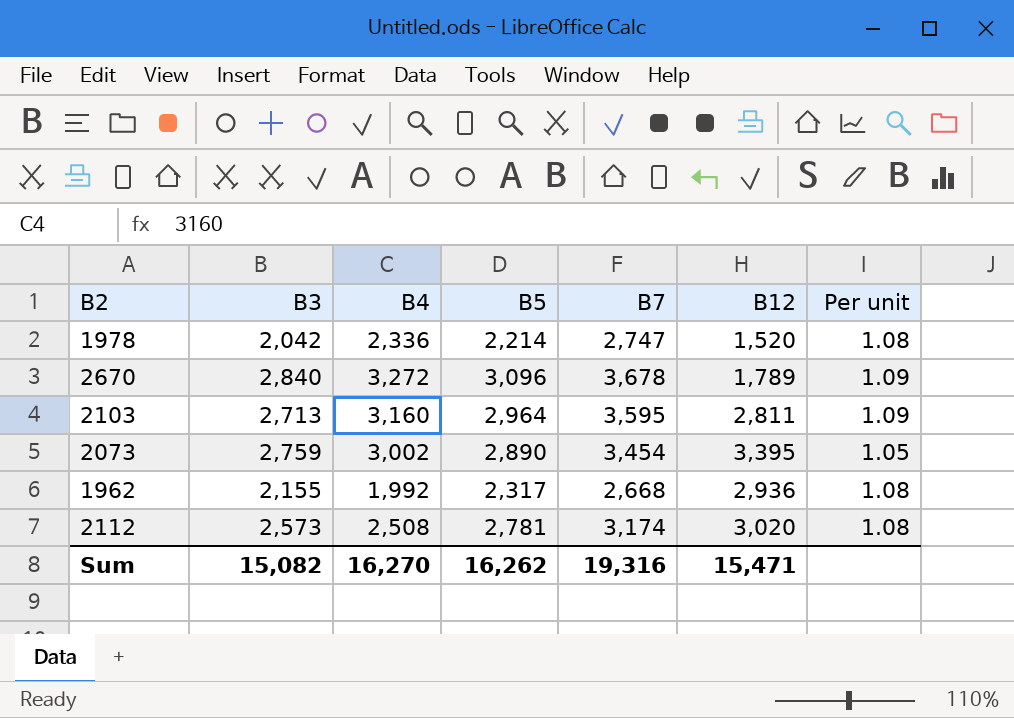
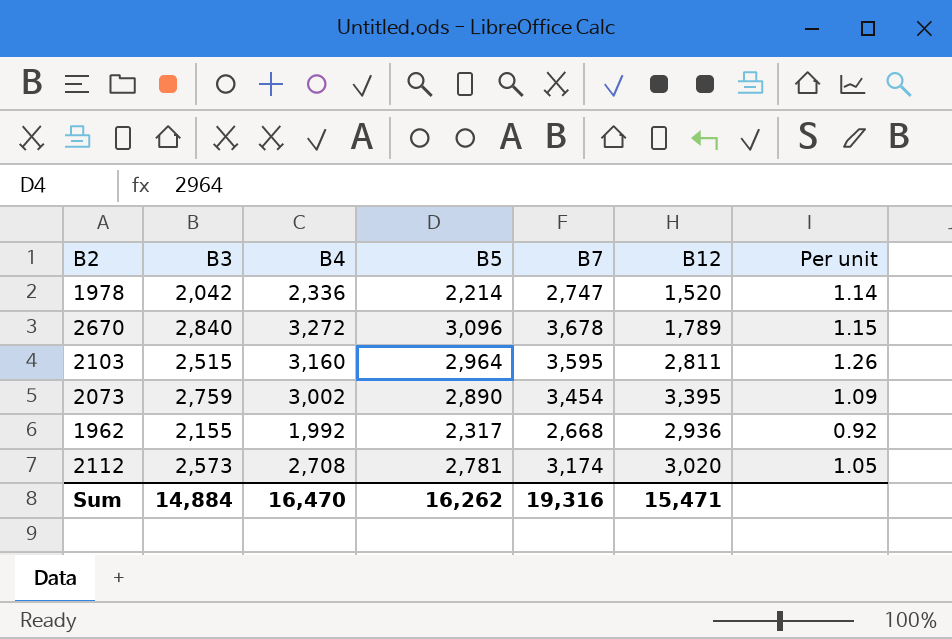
column Per unit | formula: [B5] / [B3] -> [B4] / [B3]
2103 | B3: 2,713 -> 2,515
2112 | B4: 2,508 -> 2,708
Sum | B3: 15,082 -> 14,884
Sum | B4: 16,270 -> 16,470

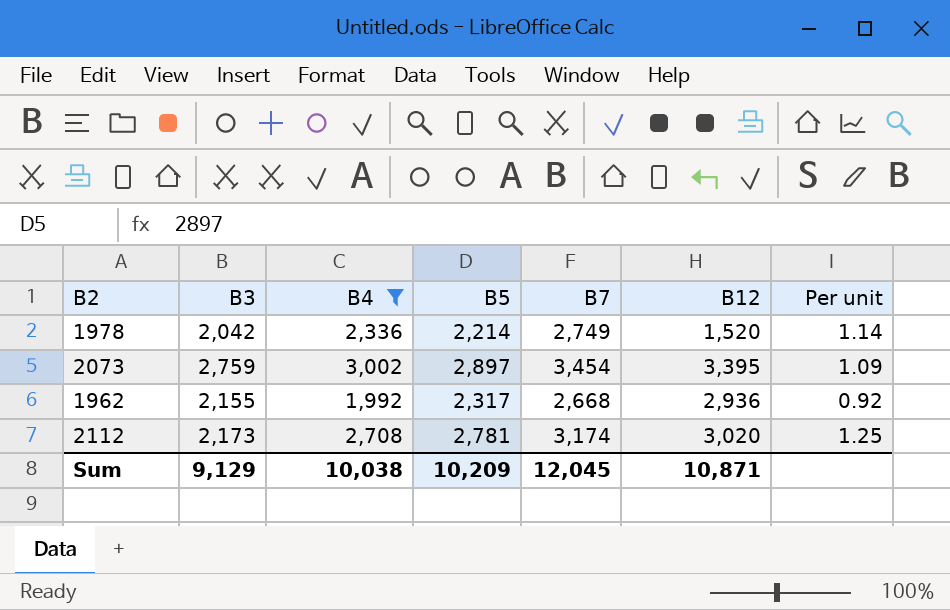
filter: none -> B4 <= 3,002
1978 | B7: 2,747 -> 2,749
2073 | B5: 2,890 -> 2,897
2112 | B3: 2,573 -> 2,173
2112 | Per unit: 1.05 -> 1.25
Sum | B3: 14,884 -> 9,129
Sum | B4: 16,470 -> 10,038
Sum | B5: 16,262 -> 10,209
Sum | B7: 19,316 -> 12,045
Sum | B12: 15,471 -> 10,871

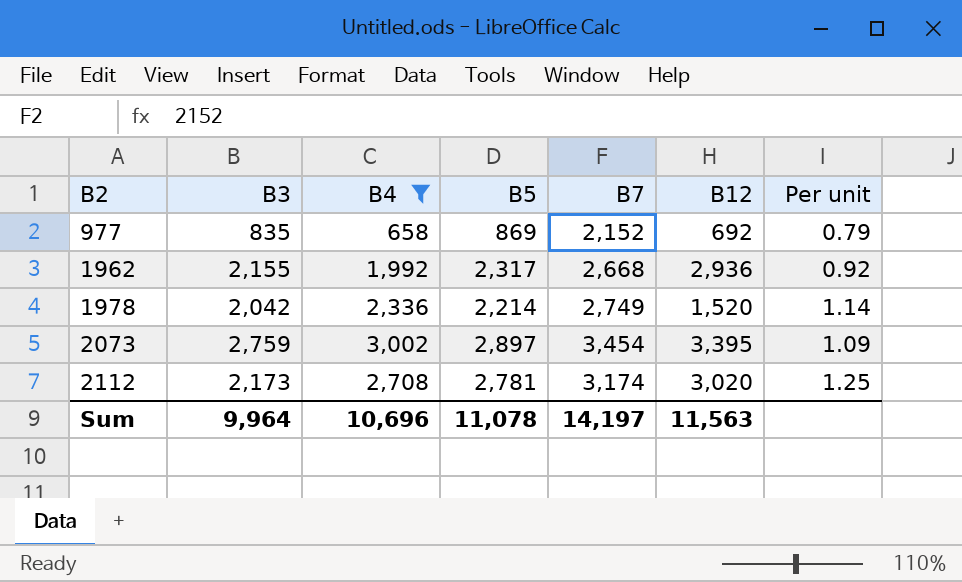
row order: none -> B2 ascending
row 977: none -> 835 | 658 | 869 | 2,152 | 692 | 0.79
Sum | B3: 9,129 -> 9,964
Sum | B4: 10,038 -> 10,696
Sum | B5: 10,209 -> 11,078
Sum | B7: 12,045 -> 14,197
Sum | B12: 10,871 -> 11,563

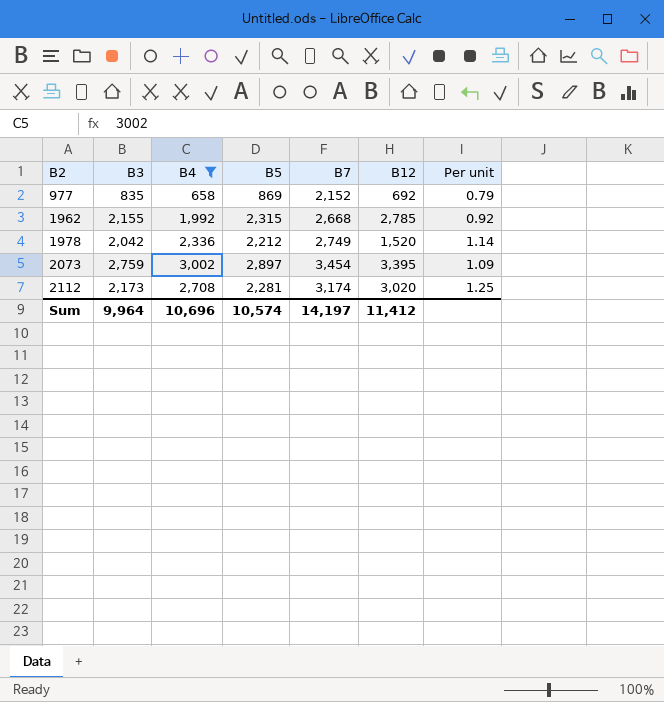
1962 | B5: 2,317 -> 2,315
1962 | B12: 2,936 -> 2,785
1978 | B5: 2,214 -> 2,212
2112 | B5: 2,781 -> 2,281
Sum | B5: 11,078 -> 10,574
Sum | B12: 11,563 -> 11,412

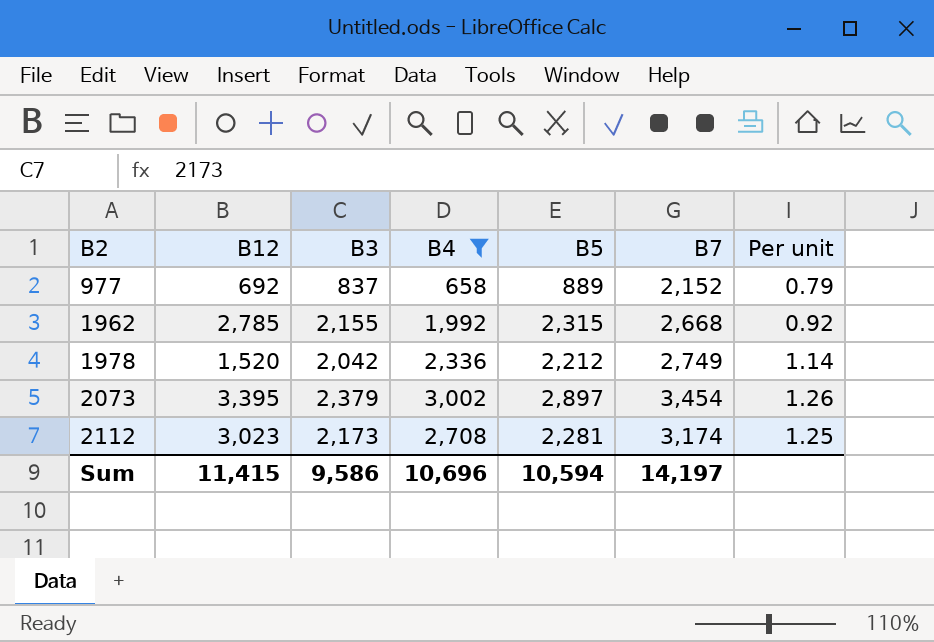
column B12 | position: 6 -> 2
977 | B3: 835 -> 837
977 | B5: 869 -> 889
2073 | B3: 2,759 -> 2,379
2073 | Per unit: 1.09 -> 1.26
2112 | B12: 3,020 -> 3,023
Sum | B12: 11,412 -> 11,415
Sum | B3: 9,964 -> 9,586
Sum | B5: 10,574 -> 10,594

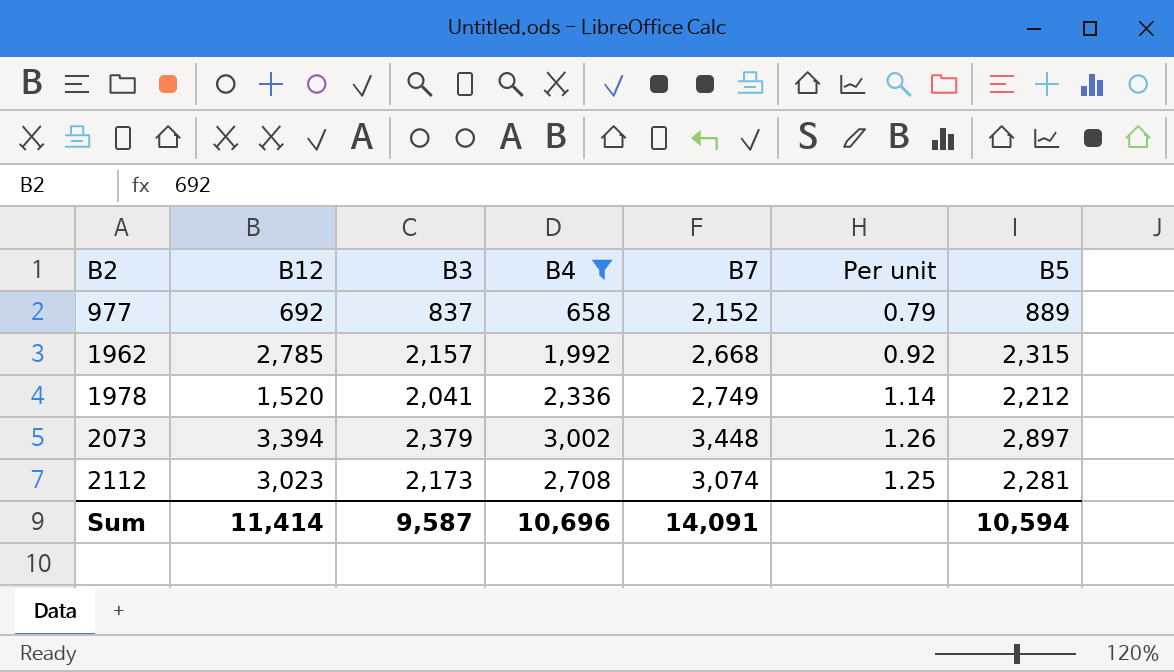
column B5 | position: 5 -> 7
1962 | B3: 2,155 -> 2,157
1978 | B3: 2,042 -> 2,041
2073 | B12: 3,395 -> 3,394
2073 | B7: 3,454 -> 3,448
2112 | B7: 3,174 -> 3,074
Sum | B12: 11,415 -> 11,414
Sum | B3: 9,586 -> 9,587
Sum | B7: 14,197 -> 14,091

